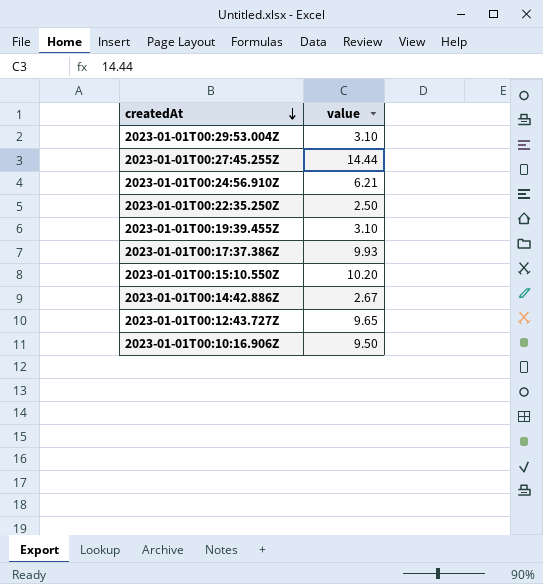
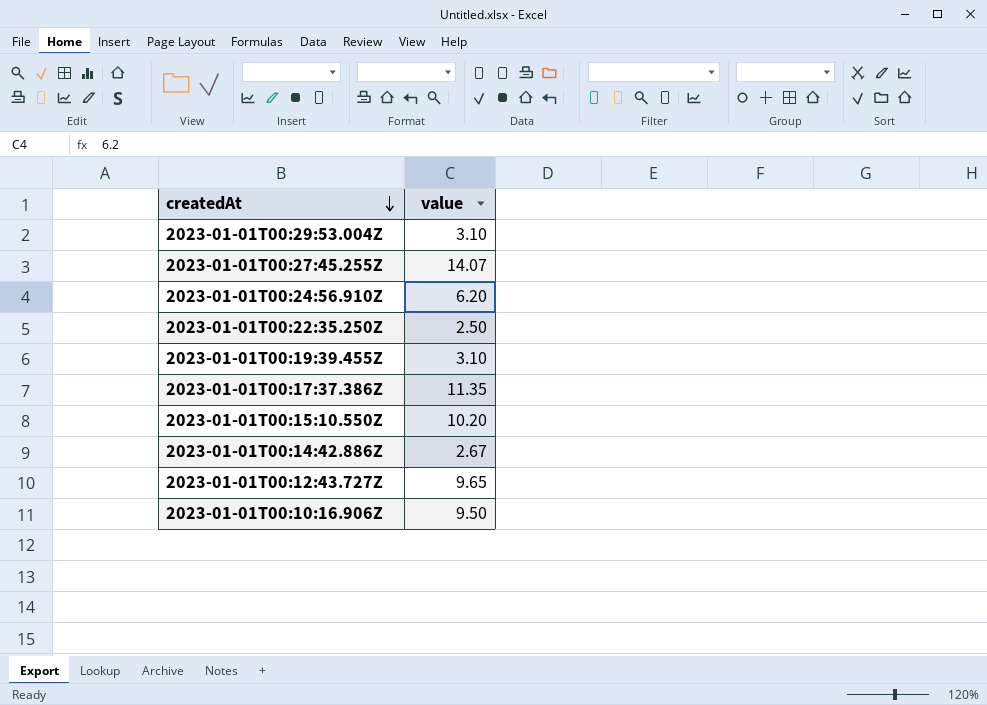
2023-01-01T00:27:45.255Z | value: 14.44 -> 14.07
2023-01-01T00:24:56.910Z | value: 6.21 -> 6.20
2023-01-01T00:17:37.386Z | value: 9.93 -> 11.35

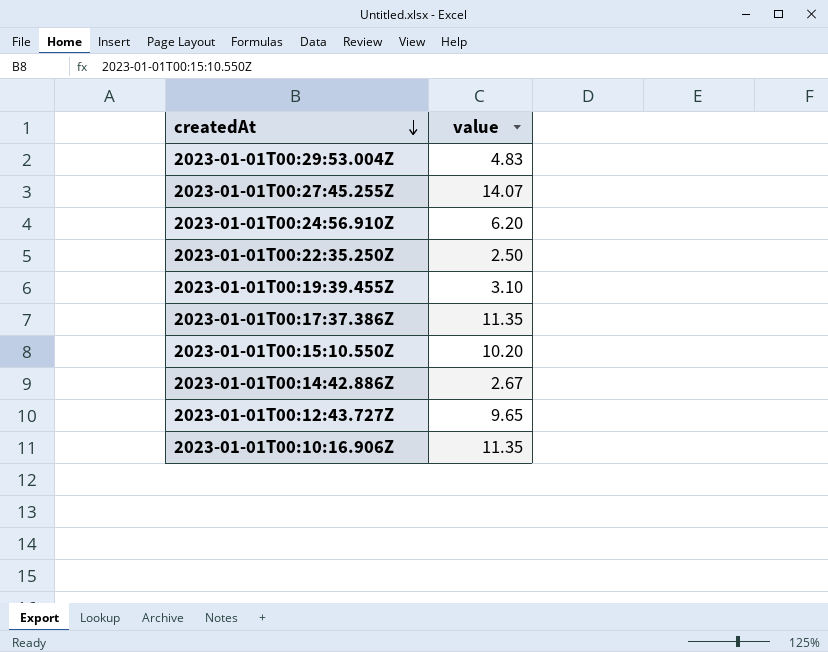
2023-01-01T00:29:53.004Z | value: 3.10 -> 4.83
2023-01-01T00:10:16.906Z | value: 9.50 -> 11.35

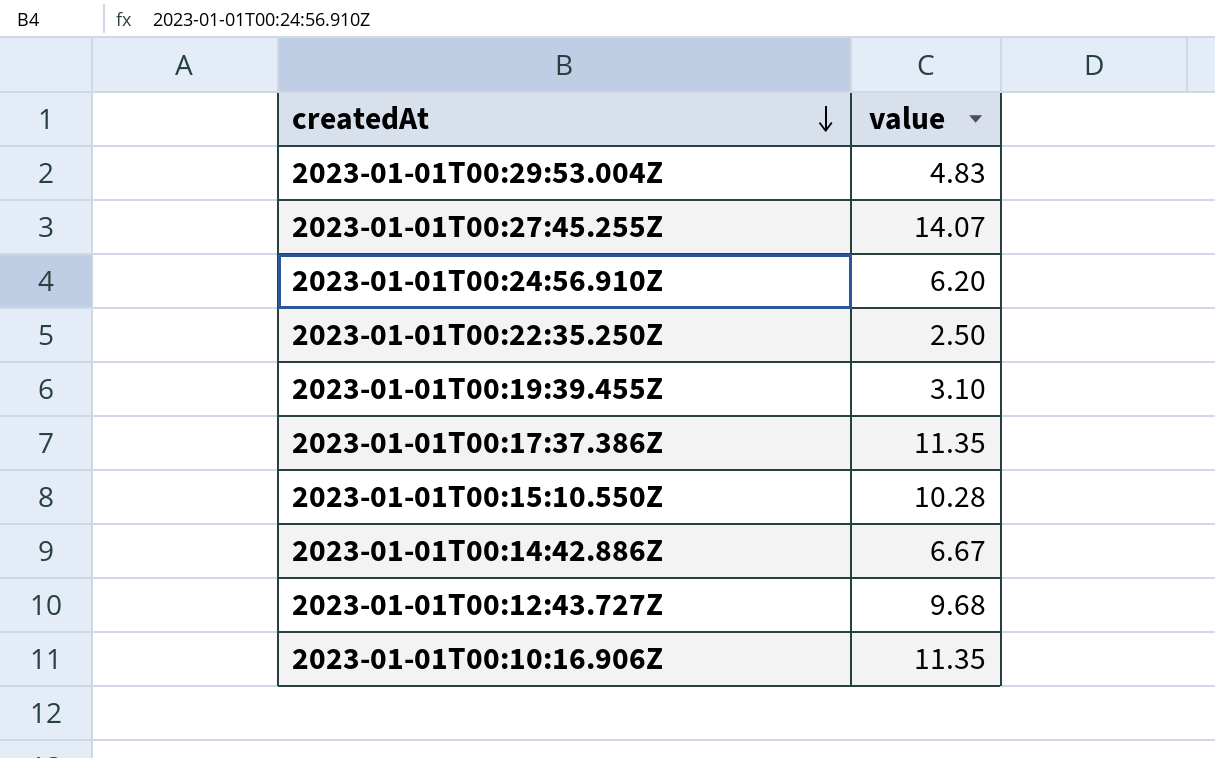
2023-01-01T00:15:10.550Z | value: 10.20 -> 10.28
2023-01-01T00:14:42.886Z | value: 2.67 -> 6.67
2023-01-01T00:12:43.727Z | value: 9.65 -> 9.68

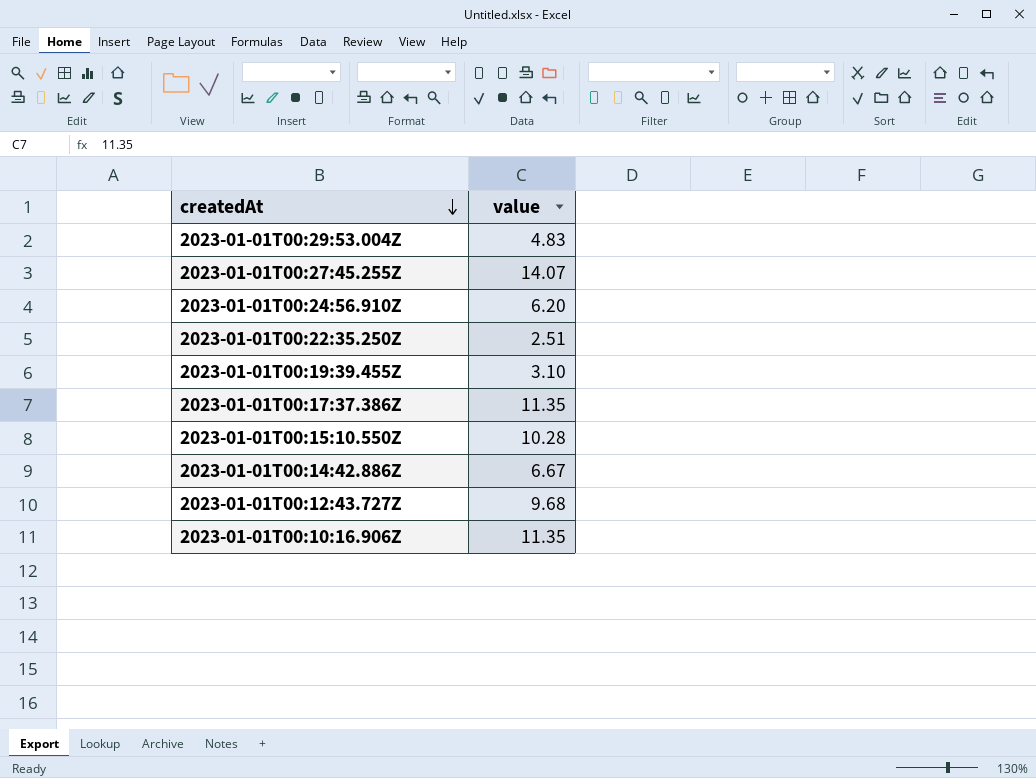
2023-01-01T00:22:35.250Z | value: 2.50 -> 2.51

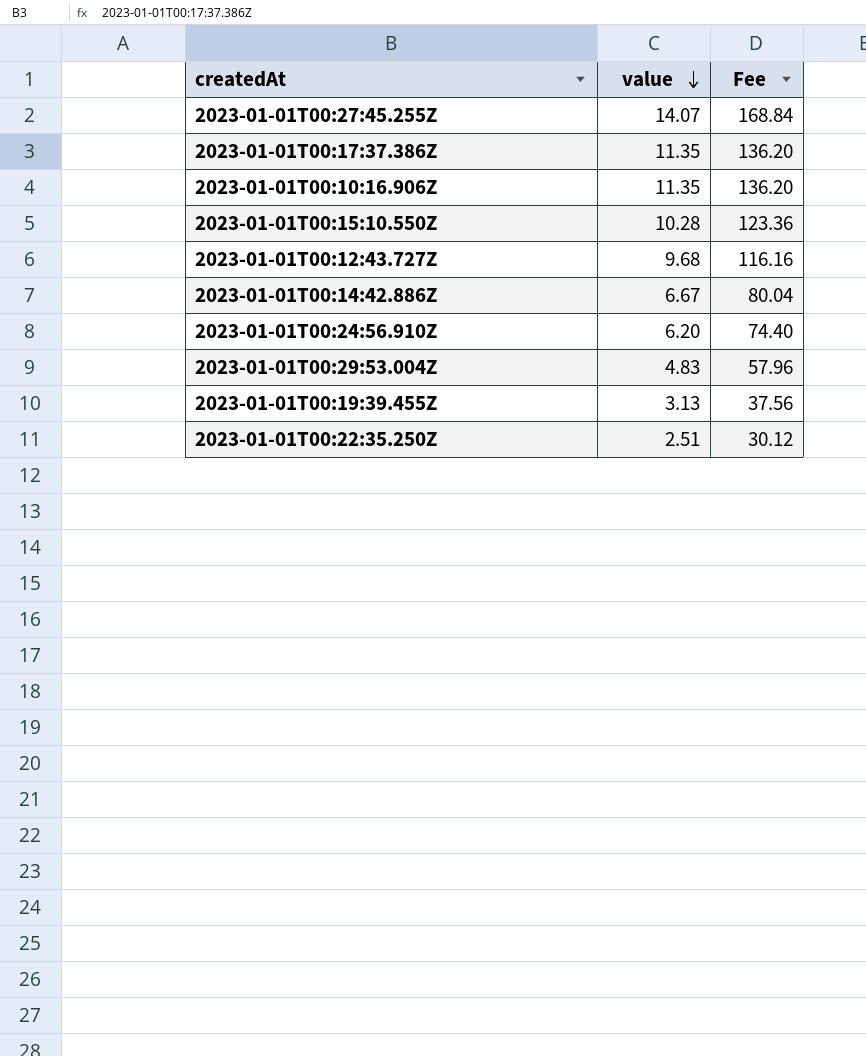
row order: createdAt descending -> value descending
column Fee | formula: none -> [value] * 12
2023-01-01T00:19:39.455Z | value: 3.10 -> 3.13

